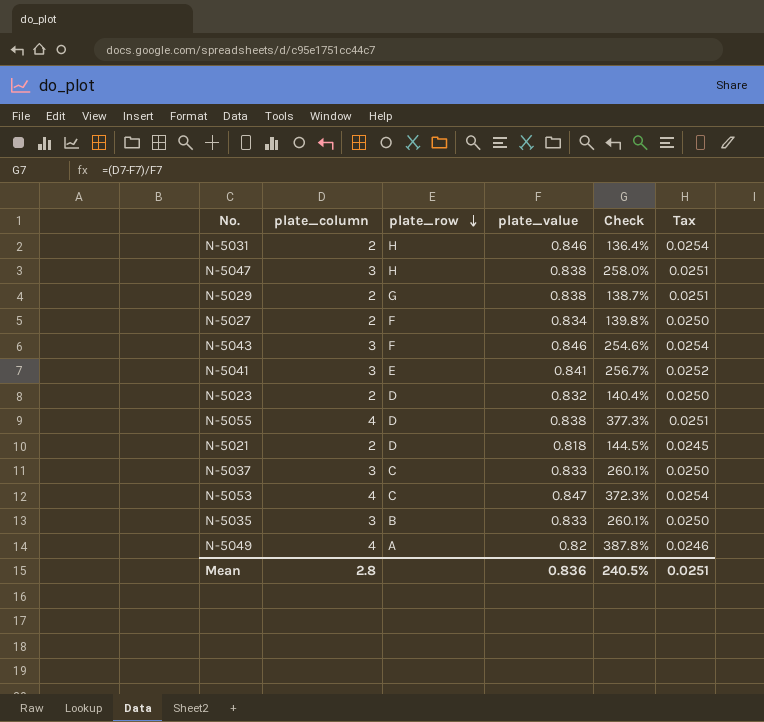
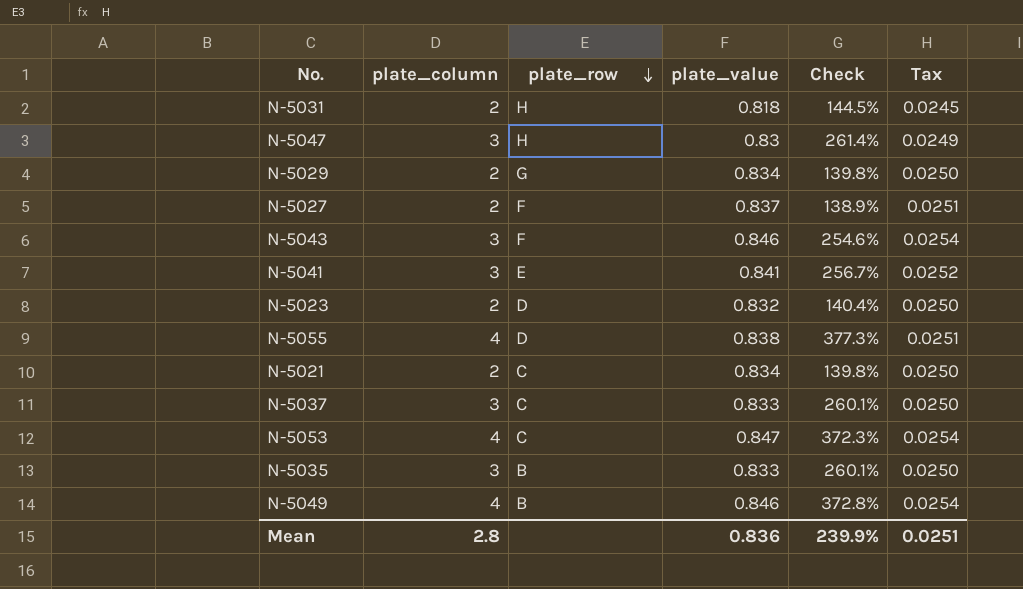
N-5031 | plate_value: 0.846 -> 0.818
N-5031 | Check: 136.4% -> 144.5%
N-5031 | Tax: 0.0254 -> 0.0245
N-5047 | plate_value: 0.838 -> 0.83
N-5047 | Check: 258.0% -> 261.4%
N-5047 | Tax: 0.0251 -> 0.0249
N-5029 | plate_value: 0.838 -> 0.834
N-5029 | Check: 138.7% -> 139.8%
N-5029 | Tax: 0.0251 -> 0.0250
N-5027 | plate_value: 0.834 -> 0.837
N-5027 | Check: 139.8% -> 138.9%
N-5027 | Tax: 0.0250 -> 0.0251
N-5021 | plate_row: D -> C
N-5021 | plate_value: 0.818 -> 0.834
N-5021 | Check: 144.5% -> 139.8%
N-5021 | Tax: 0.0245 -> 0.0250
N-5049 | plate_row: A -> B
N-5049 | plate_value: 0.82 -> 0.846
N-5049 | Check: 387.8% -> 372.8%
N-5049 | Tax: 0.0246 -> 0.0254
Mean | Check: 240.5% -> 239.9%

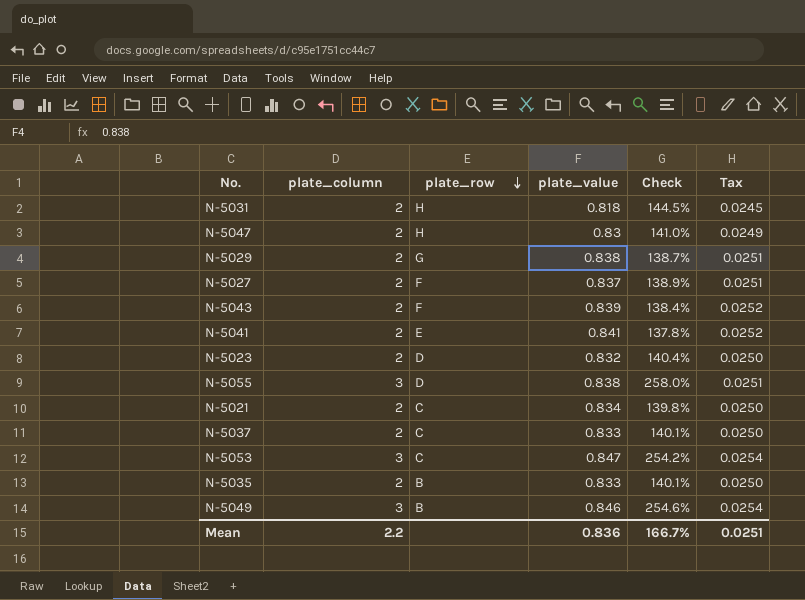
N-5047 | plate_column: 3 -> 2
N-5047 | Check: 261.4% -> 141.0%
N-5029 | plate_value: 0.834 -> 0.838
N-5029 | Check: 139.8% -> 138.7%
N-5029 | Tax: 0.0250 -> 0.0251
N-5043 | plate_column: 3 -> 2
N-5043 | plate_value: 0.846 -> 0.839
N-5043 | Check: 254.6% -> 138.4%
N-5043 | Tax: 0.0254 -> 0.0252
N-5041 | plate_column: 3 -> 2
N-5041 | Check: 256.7% -> 137.8%
N-5055 | plate_column: 4 -> 3
N-5055 | Check: 377.3% -> 258.0%
N-5037 | plate_column: 3 -> 2
N-5037 | Check: 260.1% -> 140.1%
N-5053 | plate_column: 4 -> 3
N-5053 | Check: 372.3% -> 254.2%
N-5035 | plate_column: 3 -> 2
N-5035 | Check: 260.1% -> 140.1%
N-5049 | plate_column: 4 -> 3
N-5049 | Check: 372.8% -> 254.6%
Mean | plate_column: 2.8 -> 2.2
Mean | Check: 239.9% -> 166.7%

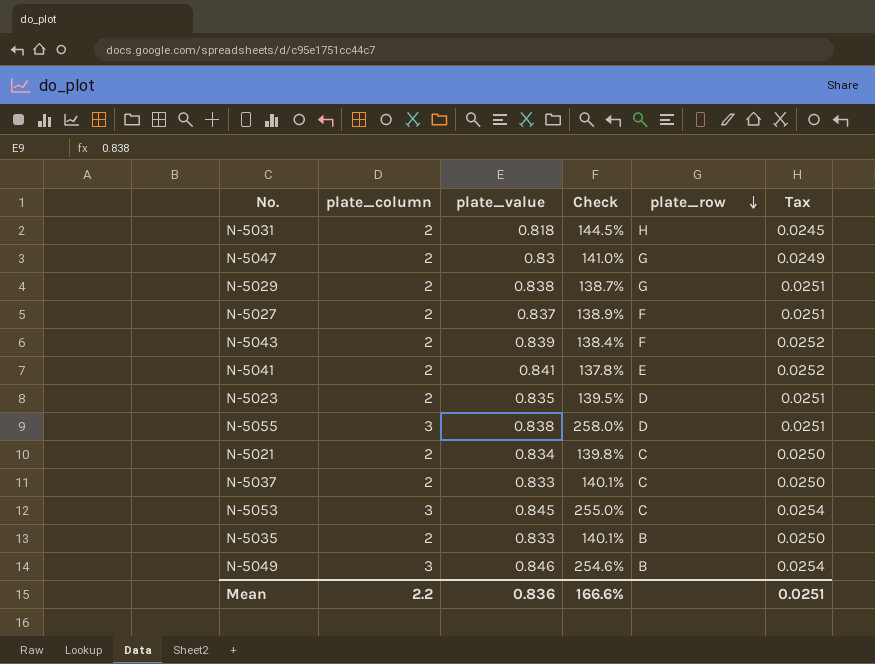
column plate_row | position: 3 -> 5
N-5047 | plate_row: H -> G
N-5023 | plate_value: 0.832 -> 0.835
N-5023 | Check: 140.4% -> 139.5%
N-5023 | Tax: 0.0250 -> 0.0251
N-5053 | plate_value: 0.847 -> 0.845
N-5053 | Check: 254.2% -> 255.0%
Mean | Check: 166.7% -> 166.6%

